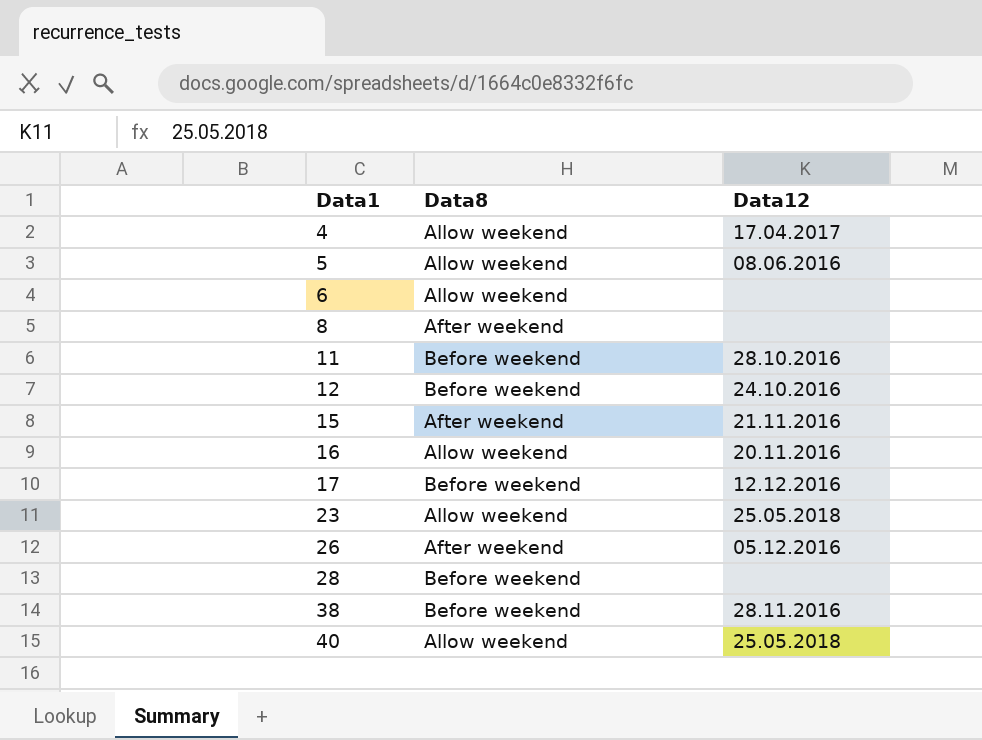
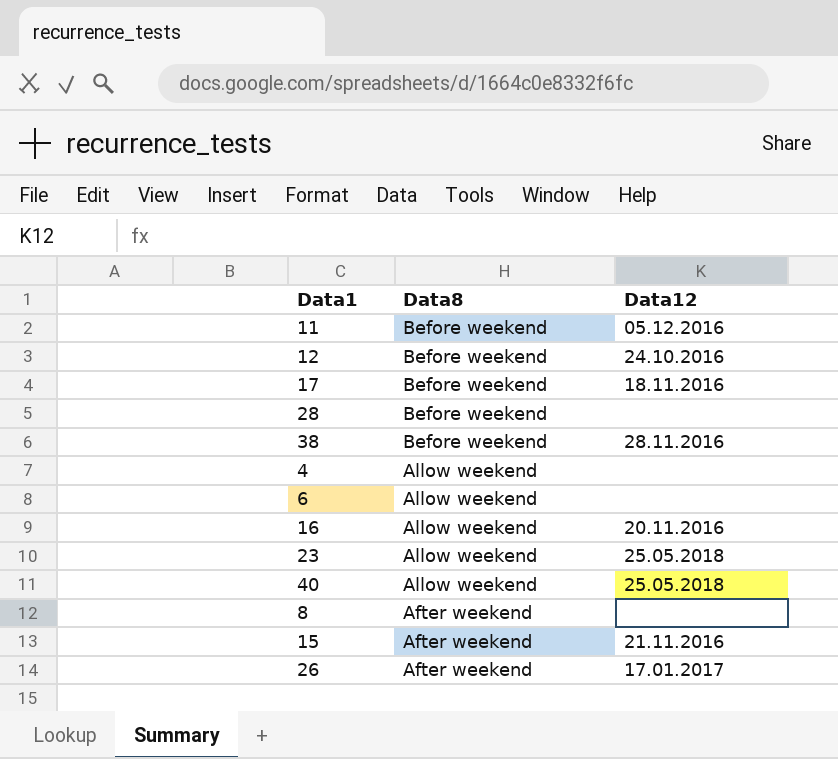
row order: Data1 ascending -> Data8 descending
row 5: Allow weekend | 08.06.2016 -> none
11 | Data12: 28.10.2016 -> 05.12.2016
17 | Data12: 12.12.2016 -> 18.11.2016
4 | Data12: 17.04.2017 -> none
26 | Data12: 05.12.2016 -> 17.01.2017

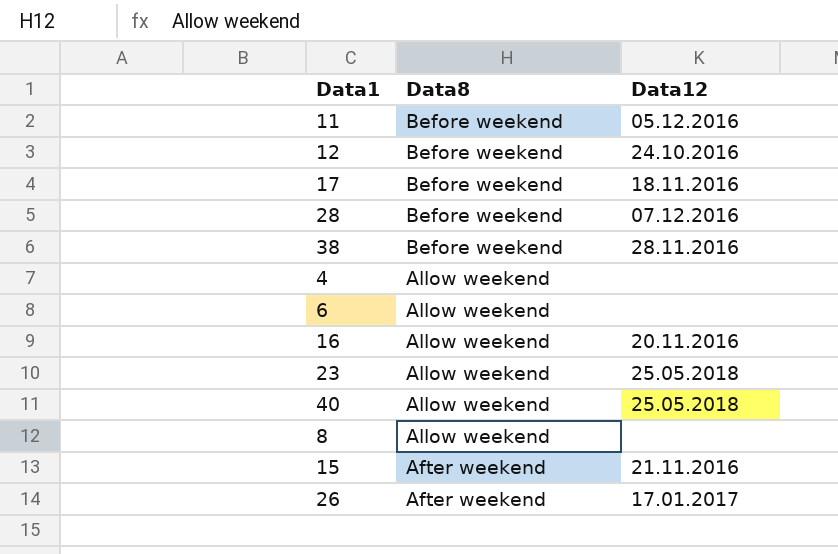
28 | Data12: none -> 07.12.2016
8 | Data8: After weekend -> Allow weekend

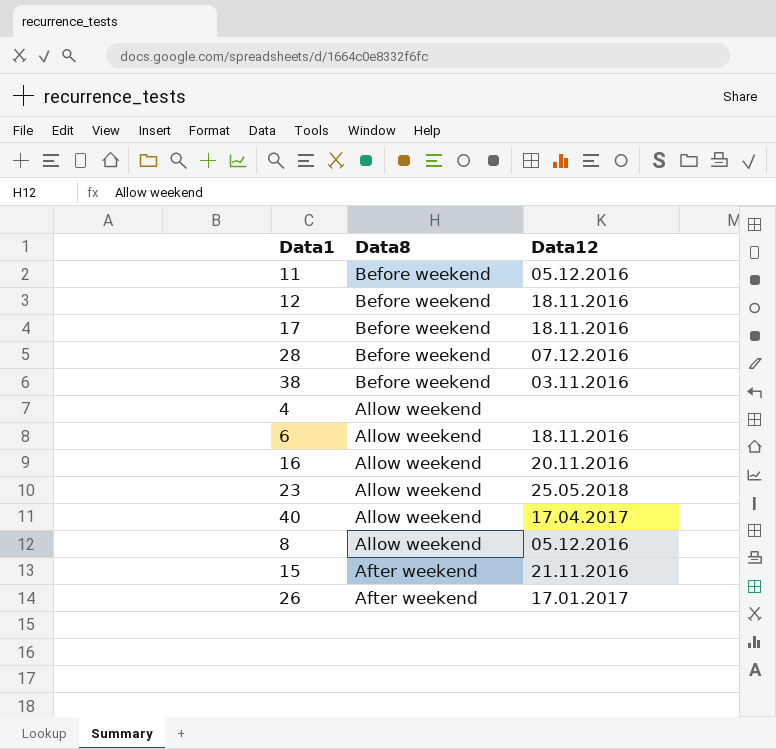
12 | Data12: 24.10.2016 -> 18.11.2016
38 | Data12: 28.11.2016 -> 03.11.2016
6 | Data12: none -> 18.11.2016
40 | Data12: 25.05.2018 -> 17.04.2017
8 | Data12: none -> 05.12.2016

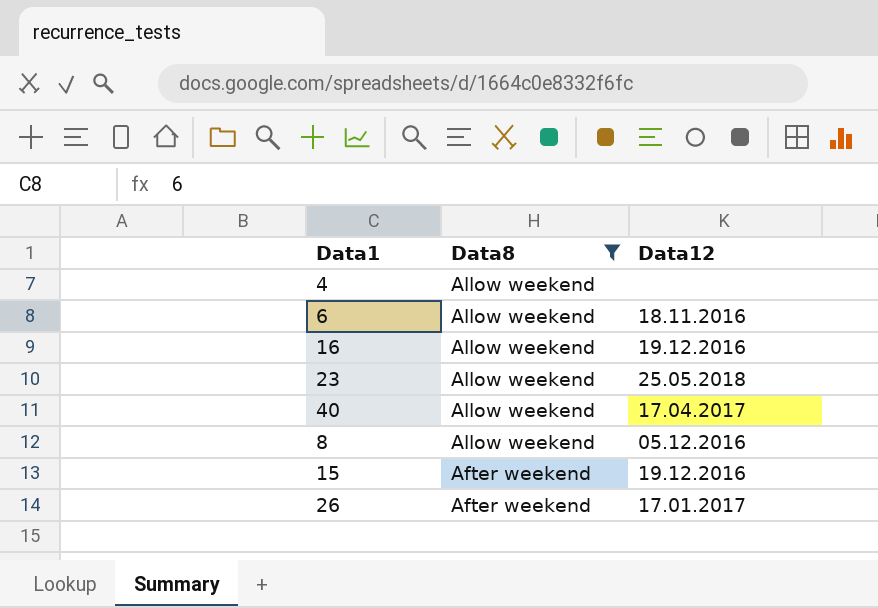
filter: none -> Data8 != Before weekend
16 | Data12: 20.11.2016 -> 19.12.2016
15 | Data12: 21.11.2016 -> 19.12.2016

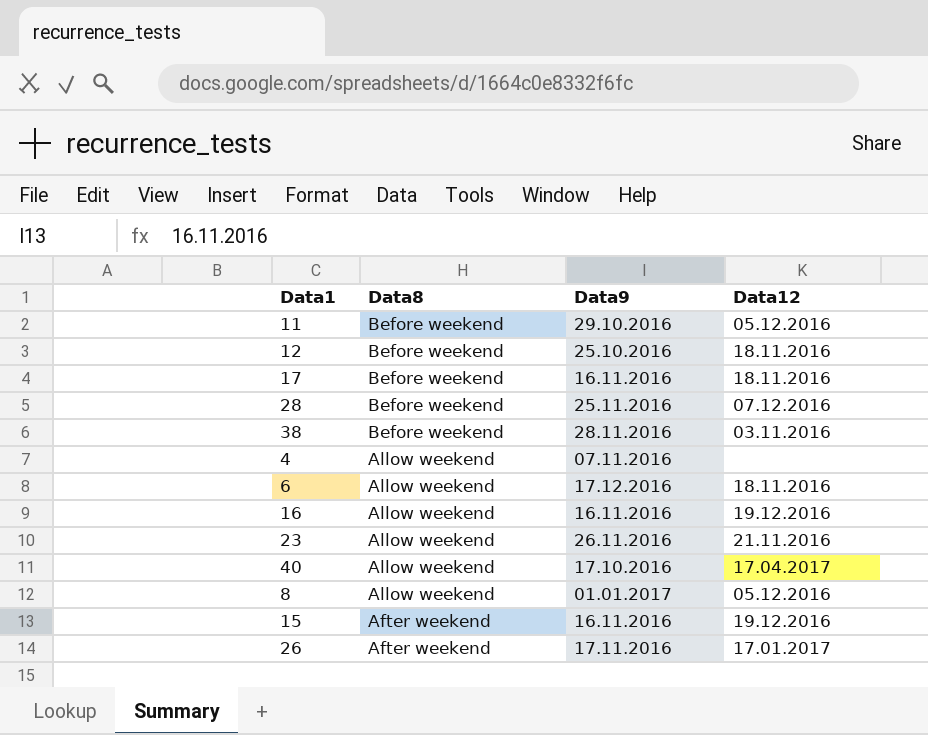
filter: Data8 != Before weekend -> none
column Data9 | position: none -> 3
23 | Data12: 25.05.2018 -> 21.11.2016

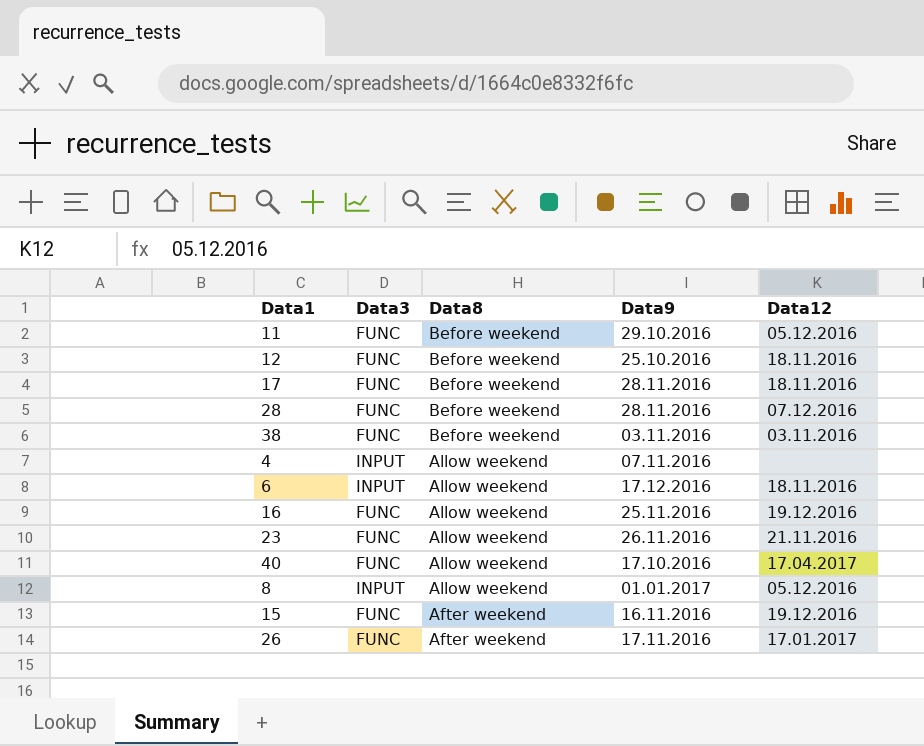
column Data3 | position: none -> 2
17 | Data9: 16.11.2016 -> 28.11.2016
28 | Data9: 25.11.2016 -> 28.11.2016
38 | Data9: 28.11.2016 -> 03.11.2016
16 | Data9: 16.11.2016 -> 25.11.2016

